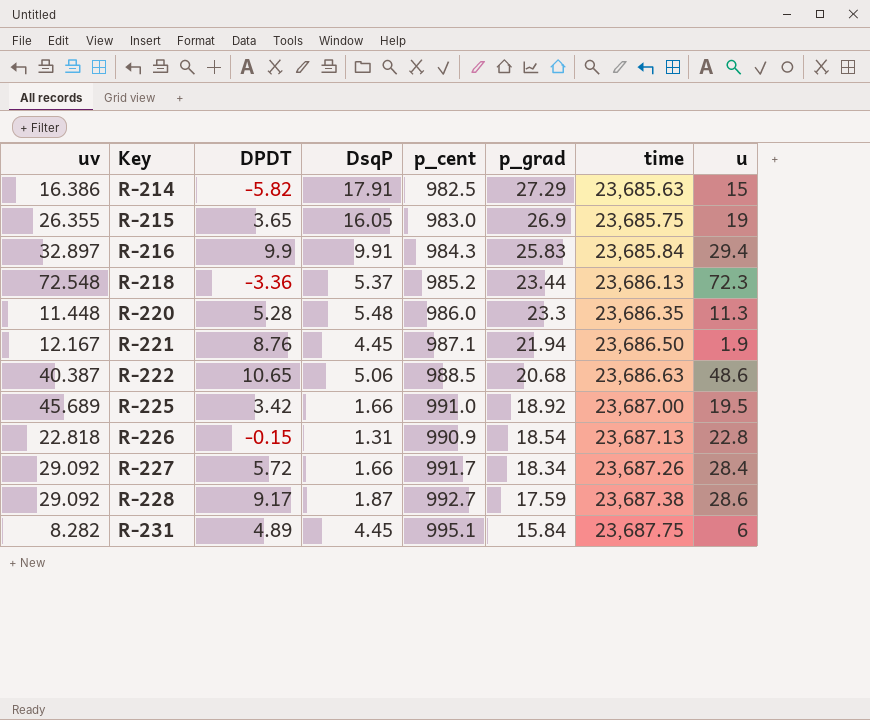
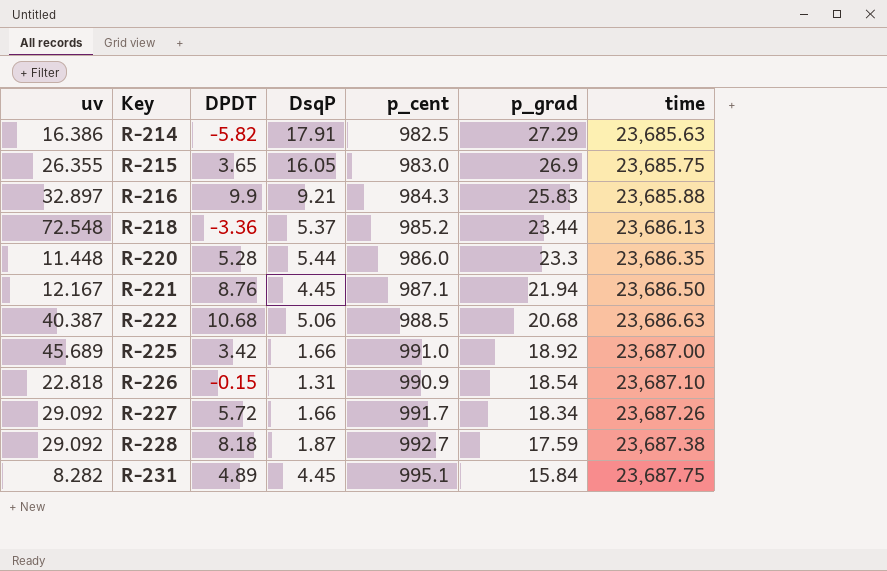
column u | position: 8 -> none
R-216 | DsqP: 9.91 -> 9.21
R-216 | time: 23,685.84 -> 23,685.88
R-220 | DsqP: 5.48 -> 5.44
R-222 | DPDT: 10.65 -> 10.68
R-226 | time: 23,687.13 -> 23,687.10
R-228 | DPDT: 9.17 -> 8.18

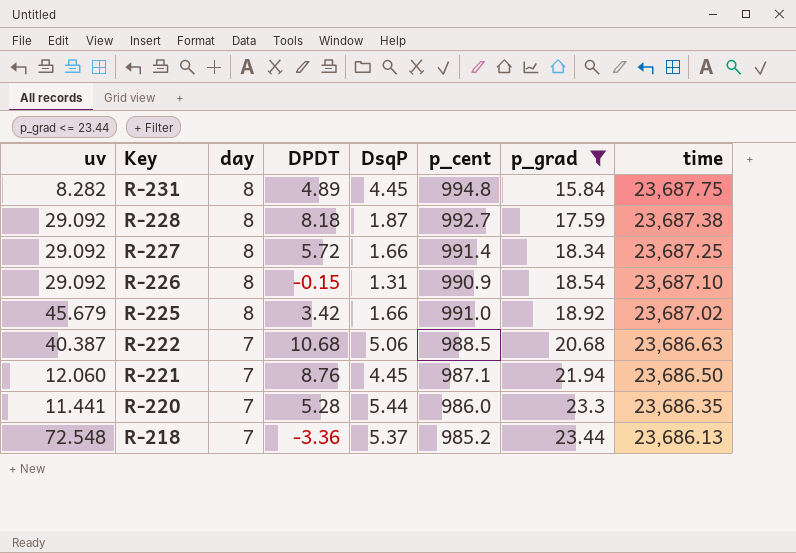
filter: none -> p_grad <= 23.44
row order: Key ascending -> Key descending
column day | position: none -> 3
R-231 | p_cent: 995.1 -> 994.8
R-227 | p_cent: 991.7 -> 991.4
R-227 | time: 23,687.26 -> 23,687.25
R-226 | uv: 22.818 -> 29.092
R-225 | uv: 45.689 -> 45.679
R-225 | time: 23,687.00 -> 23,687.02
R-221 | uv: 12.167 -> 12.060
R-220 | uv: 11.448 -> 11.441

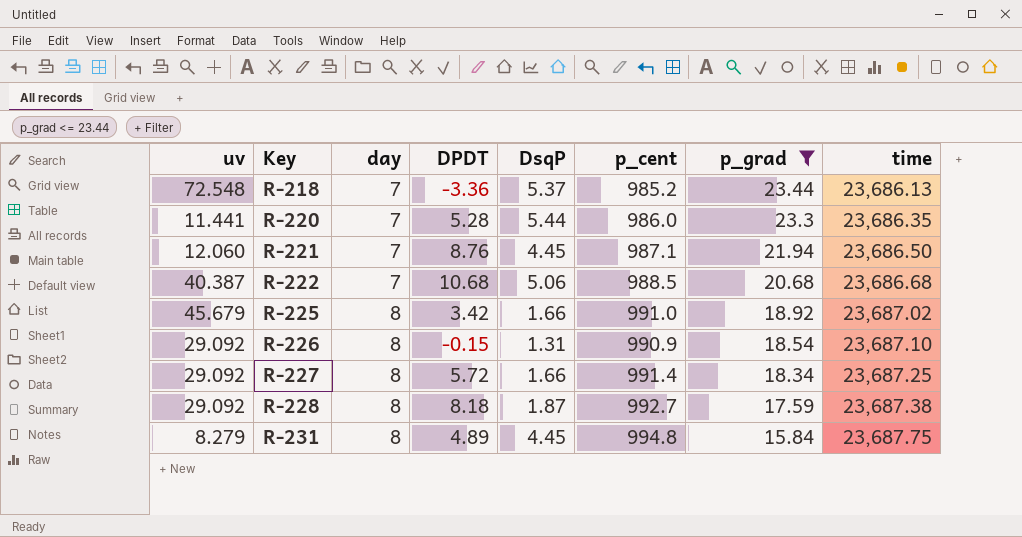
row order: Key descending -> Key ascending
R-222 | time: 23,686.63 -> 23,686.68
R-231 | uv: 8.282 -> 8.279

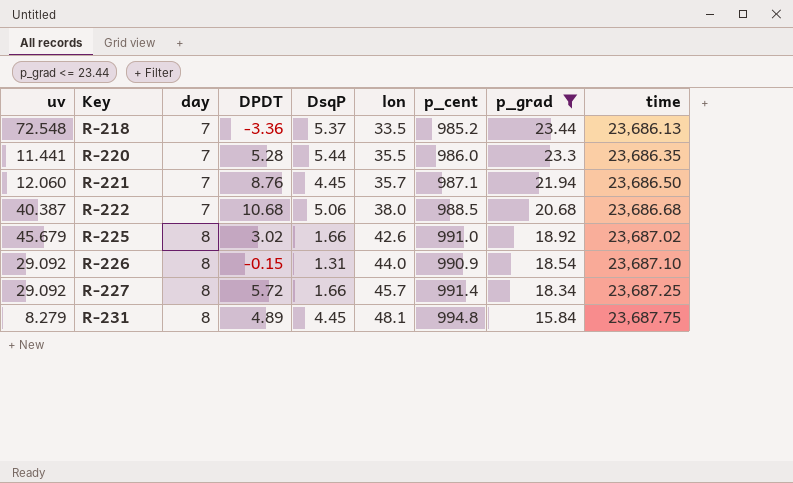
column lon | position: none -> 6
row R-228: 29.092 | 8 | 8.18 | 1.87 | 992.7 | 17.59 | 23,687.38 -> none
R-225 | DPDT: 3.42 -> 3.02

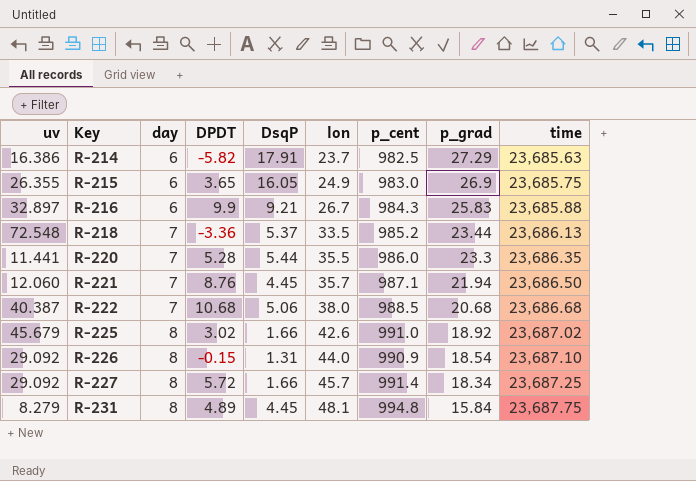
filter: p_grad <= 23.44 -> none

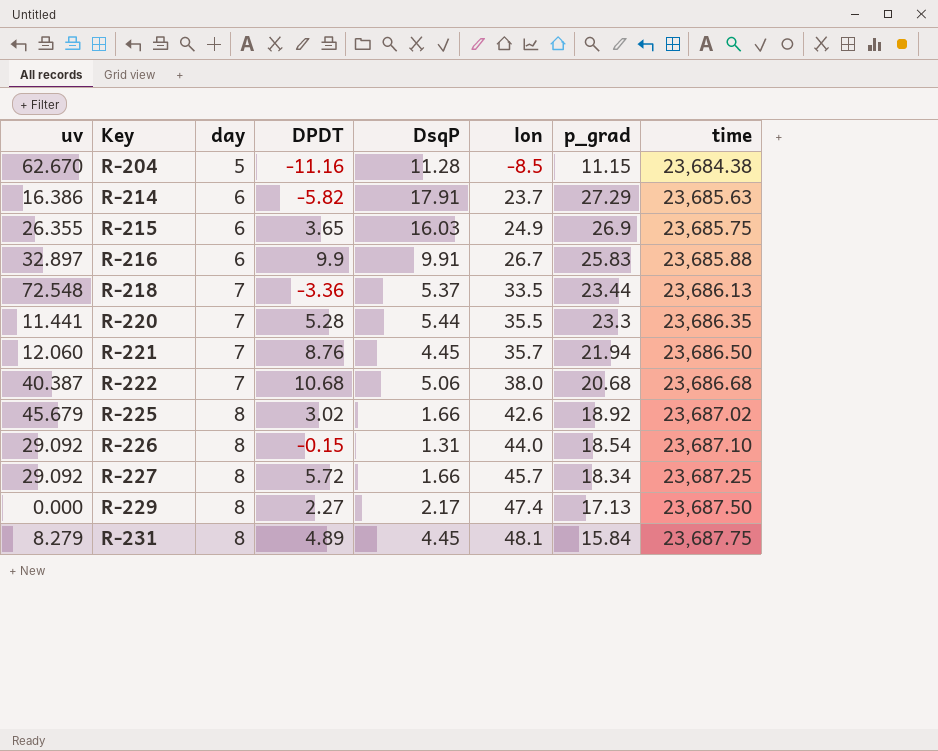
column p_cent | position: 7 -> none
row R-204: none -> 62.670 | 5 | -11.16 | 11.28 | -8.5 | 11.15 | 23,684.38
R-215 | DsqP: 16.05 -> 16.03
R-216 | DsqP: 9.21 -> 9.91
row R-229: none -> 0.000 | 8 | 2.27 | 2.17 | 47.4 | 17.13 | 23,687.50

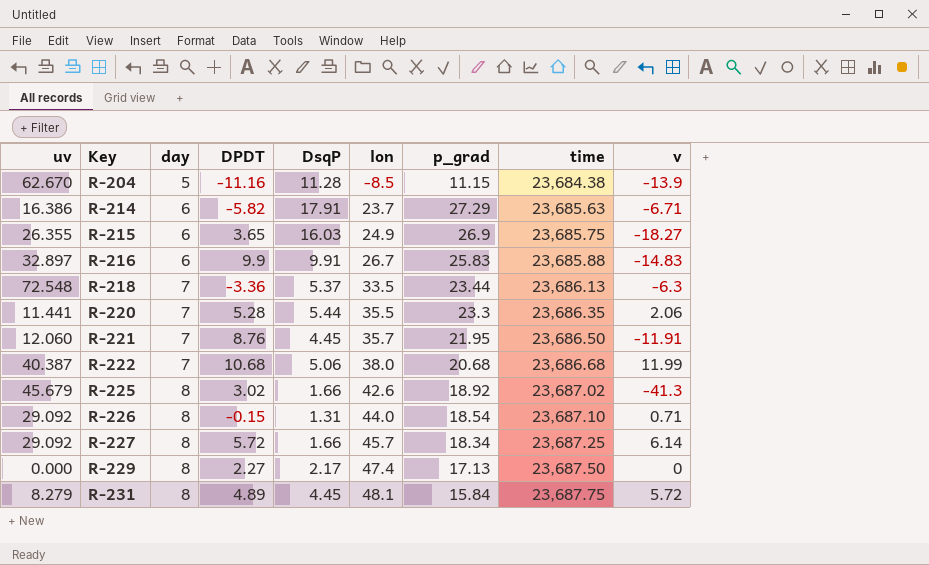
column v | position: none -> 9
R-221 | p_grad: 21.94 -> 21.95

